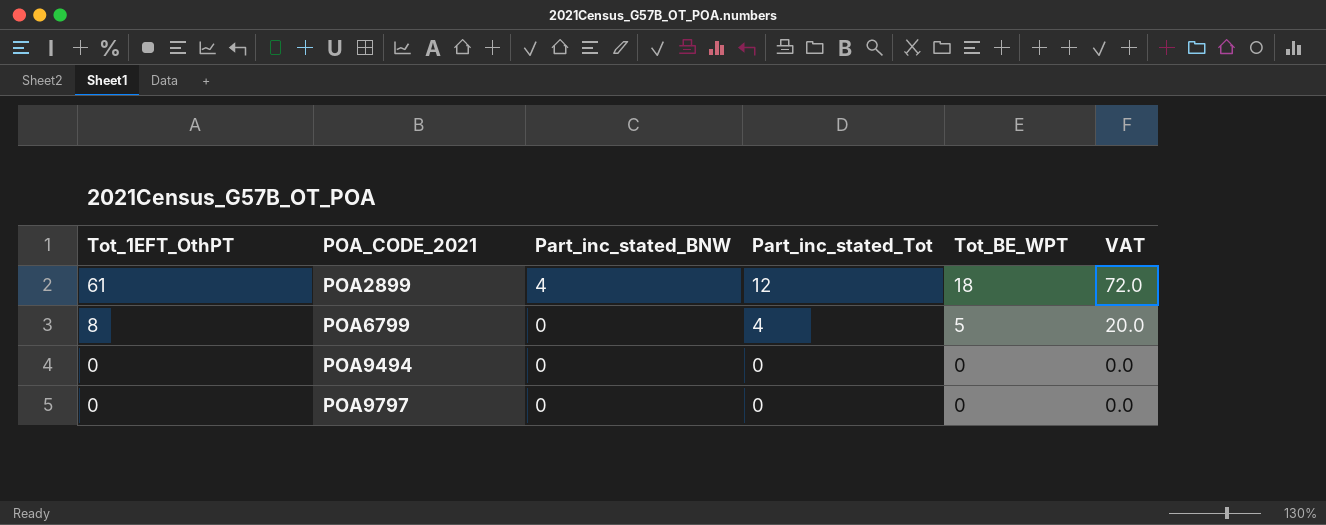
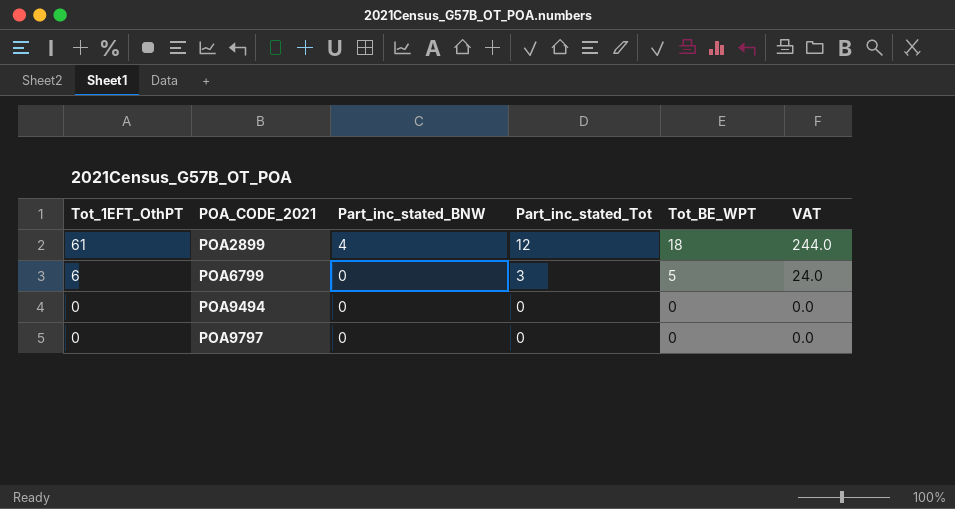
column VAT | formula: [Tot_BE_WPT] * 4 -> [Tot_1EFT_OthPT] * 4
POA6799 | Tot_1EFT_OthPT: 8 -> 6
POA6799 | Part_inc_stated_Tot: 4 -> 3

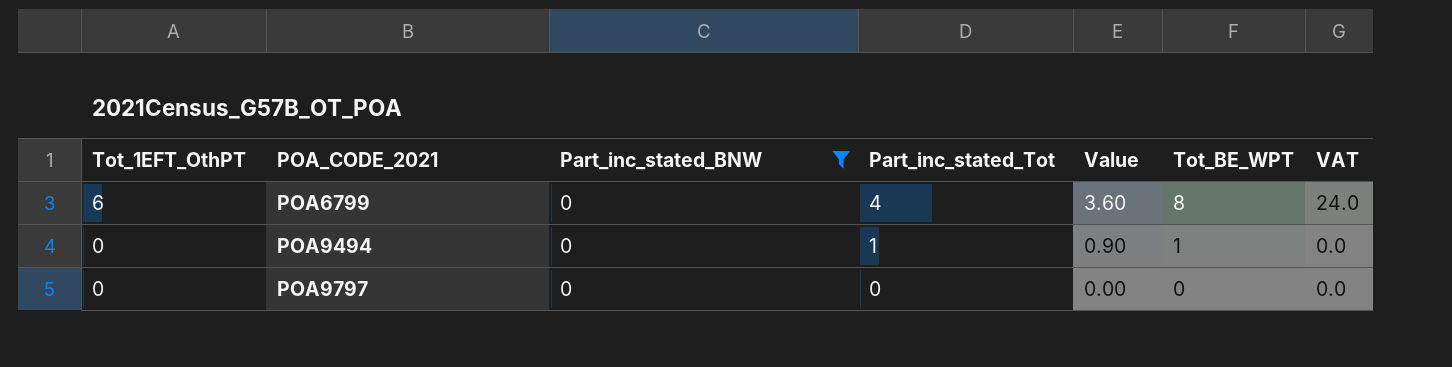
filter: none -> Part_inc_stated_BNW = 0
column Value | formula: none -> [Part_inc_stated_Tot] * 0.9
POA6799 | Part_inc_stated_Tot: 3 -> 4
POA6799 | Tot_BE_WPT: 5 -> 8
POA9494 | Part_inc_stated_Tot: 0 -> 1
POA9494 | Tot_BE_WPT: 0 -> 1

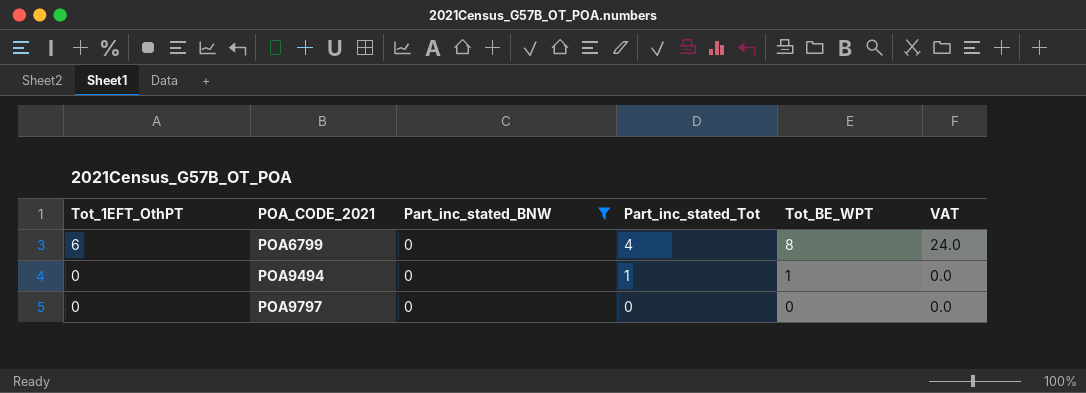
column Value | formula: [Part_inc_stated_Tot] * 0.9 -> none

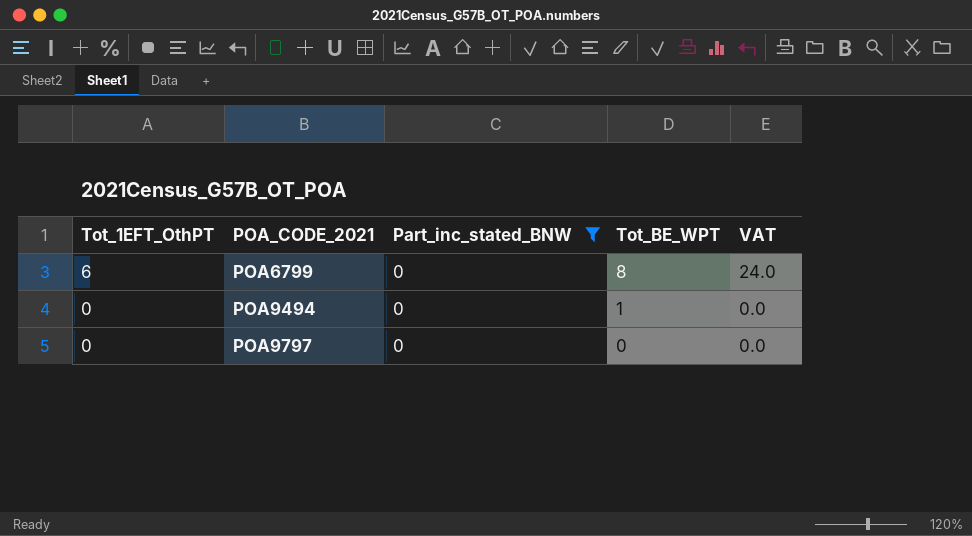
column Part_inc_stated_Tot | position: 4 -> none

